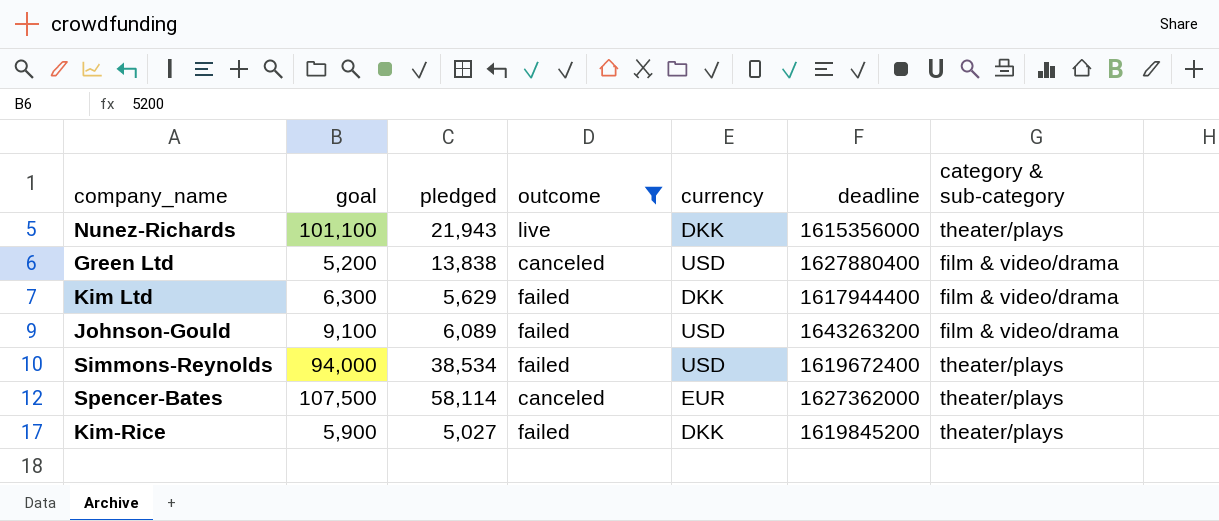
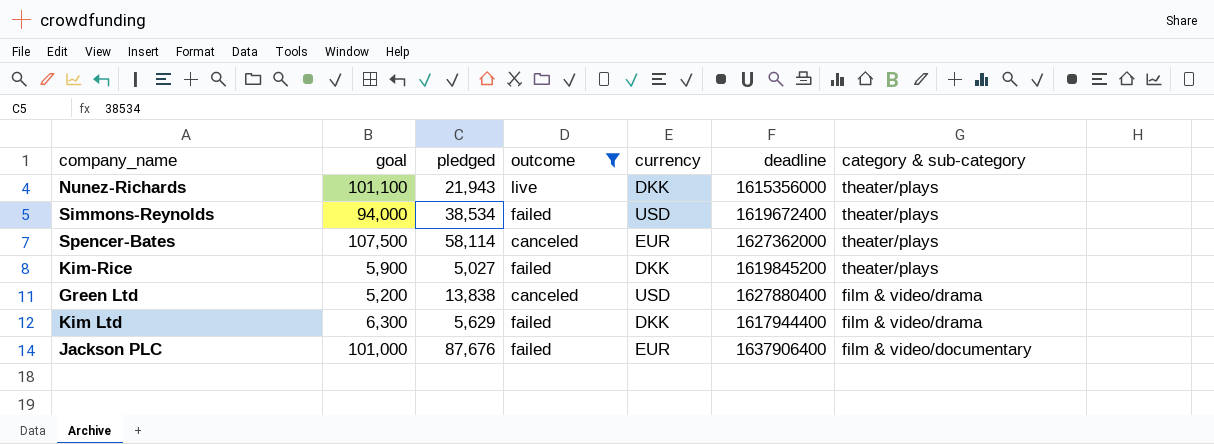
row order: none -> category & sub-category descending
row Johnson-Gould: 9,100 | 6,089 | failed | USD | 1643263200 | film & video/drama -> none
row Jackson PLC: none -> 101,000 | 87,676 | failed | EUR | 1637906400 | film & video/documentary

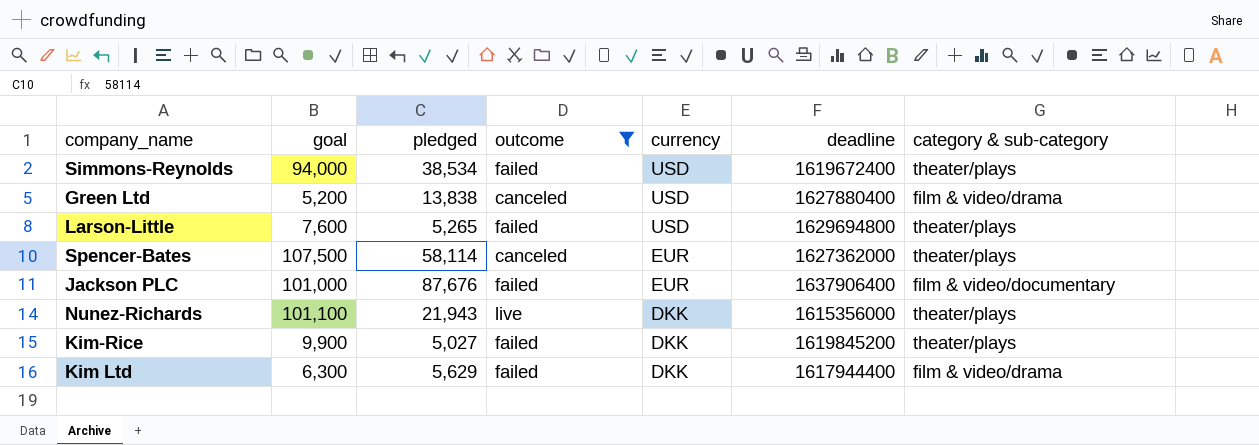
row order: category & sub-category descending -> currency descending
row Larson-Little: none -> 7,600 | 5,265 | failed | USD | 1629694800 | theater/plays
Kim-Rice | goal: 5,900 -> 9,900

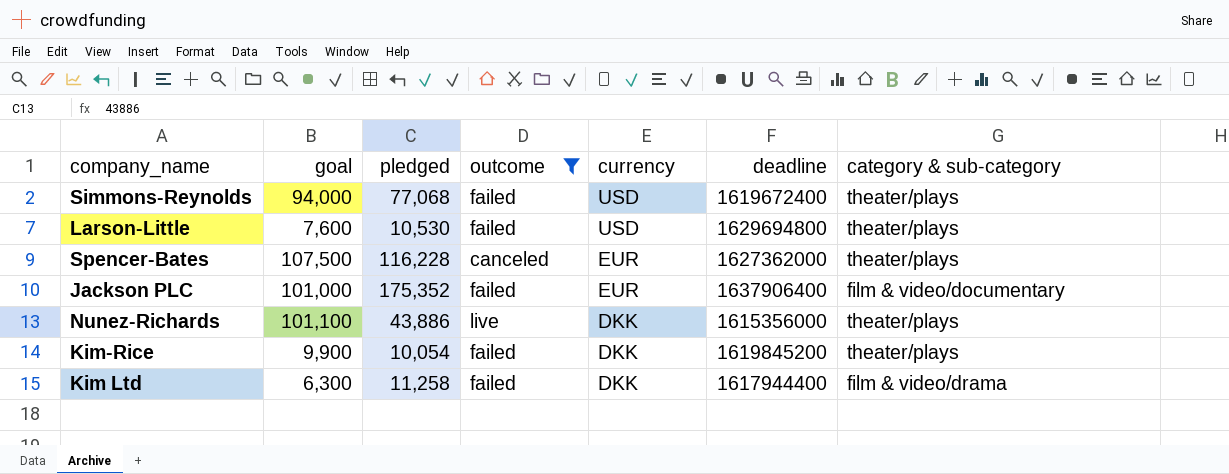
row Green Ltd: 5,200 | 13,838 | canceled | USD | 1627880400 | film & video/drama -> none
Simmons-Reynolds | pledged: 38,534 -> 77,068
Larson-Little | pledged: 5,265 -> 10,530
Spencer-Bates | pledged: 58,114 -> 116,228
Jackson PLC | pledged: 87,676 -> 175,352
Nunez-Richards | pledged: 21,943 -> 43,886
Kim-Rice | pledged: 5,027 -> 10,054
Kim Ltd | pledged: 5,629 -> 11,258

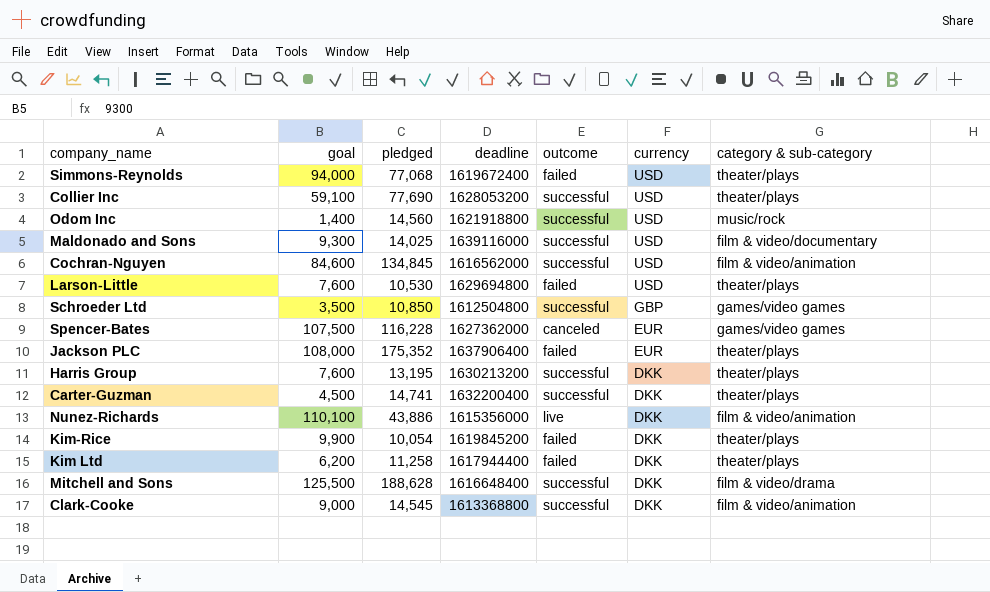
filter: outcome != successful -> none
column deadline | position: 6 -> 4
Spencer-Bates | category & sub-category: theater/plays -> games/video games
Jackson PLC | goal: 101,000 -> 108,000
Jackson PLC | category & sub-category: film & video/documentary -> theater/plays
Nunez-Richards | goal: 101,100 -> 110,100
Nunez-Richards | category & sub-category: theater/plays -> film & video/animation
Kim Ltd | goal: 6,300 -> 6,200
Kim Ltd | category & sub-category: film & video/drama -> theater/plays

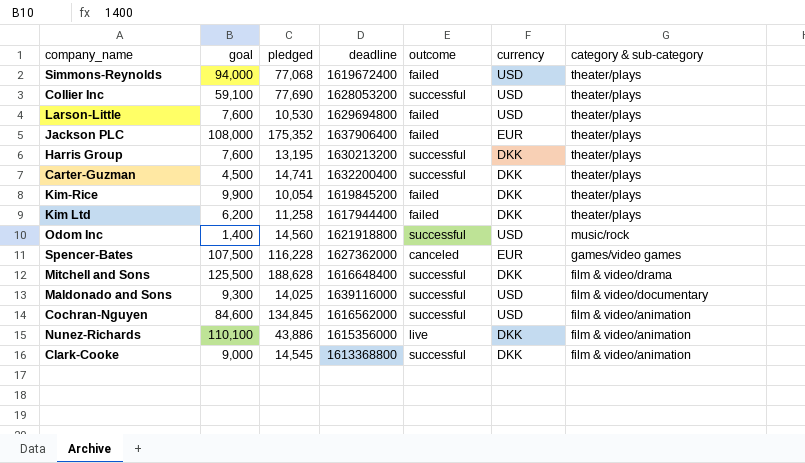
row order: currency descending -> category & sub-category descending
row Schroeder Ltd: 3,500 | 10,850 | 1612504800 | successful | GBP | games/video games -> none

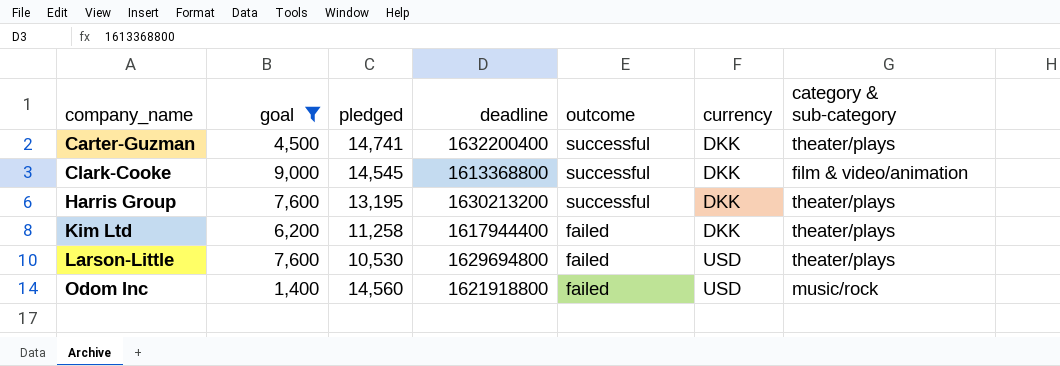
filter: none -> goal <= 9,000
row order: category & sub-category descending -> company_name ascending
Odom Inc | outcome: successful -> failed

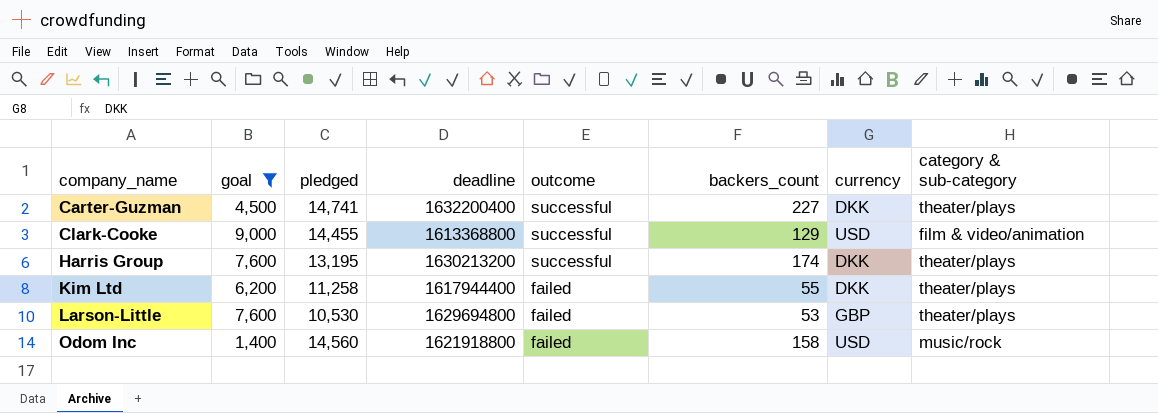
column backers_count | position: none -> 6
Clark-Cooke | pledged: 14,545 -> 14,455
Clark-Cooke | currency: DKK -> USD
Larson-Little | currency: USD -> GBP

